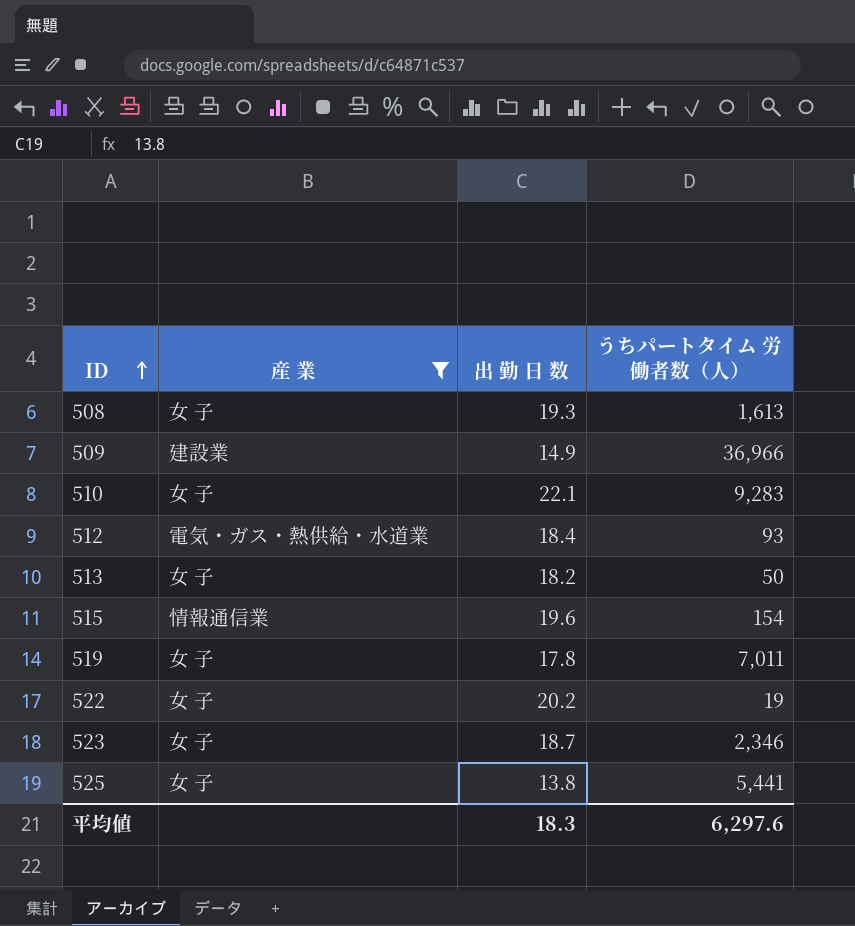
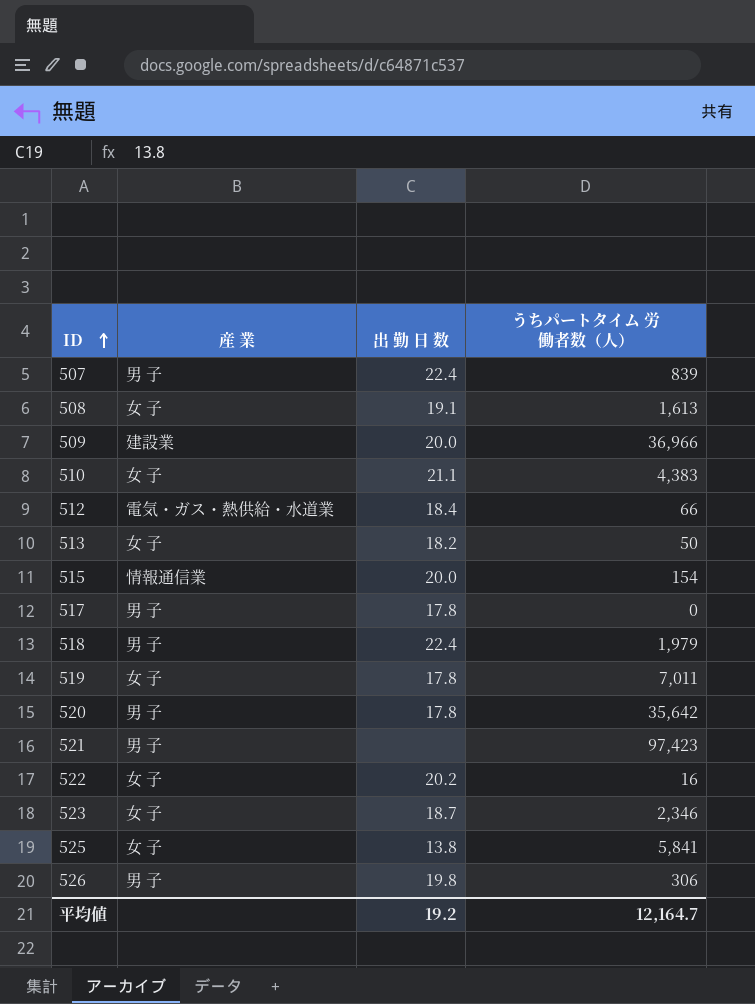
filter: 産 業 != 男 子 -> none
508 | 出 勤 日 数: 19.3 -> 19.1
509 | 出 勤 日 数: 14.9 -> 20.0
510 | 出 勤 日 数: 22.1 -> 21.1
510 | うちパートタイム 労働者数（人）: 9,283 -> 4,383
512 | うちパートタイム 労働者数（人）: 93 -> 66
515 | 出 勤 日 数: 19.6 -> 20.0
522 | うちパートタイム 労働者数（人）: 19 -> 16
525 | うちパートタイム 労働者数（人）: 5,441 -> 5,841
平均値 | 出 勤 日 数: 18.3 -> 19.2
平均値 | うちパートタイム 労働者数（人）: 6,297.6 -> 12,164.7

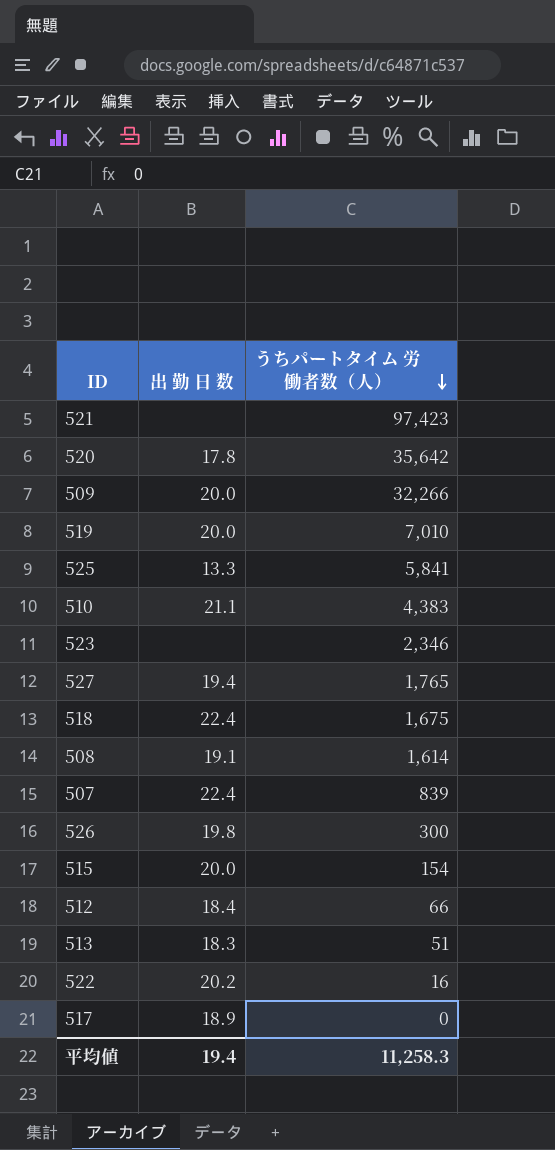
row order: ID ascending -> うちパートタイム 労働者数（人） descending
column 産 業 | position: 2 -> none
509 | うちパートタイム 労働者数（人）: 36,966 -> 32,266
519 | 出 勤 日 数: 17.8 -> 20.0
519 | うちパートタイム 労働者数（人）: 7,011 -> 7,010
525 | 出 勤 日 数: 13.8 -> 13.3
523 | 出 勤 日 数: 18.7 -> none
row 527: none -> 19.4 | 1,765
518 | うちパートタイム 労働者数（人）: 1,979 -> 1,675
508 | うちパートタイム 労働者数（人）: 1,613 -> 1,614
526 | うちパートタイム 労働者数（人）: 306 -> 300
513 | 出 勤 日 数: 18.2 -> 18.3
513 | うちパートタイム 労働者数（人）: 50 -> 51
517 | 出 勤 日 数: 17.8 -> 18.9
平均値 | 出 勤 日 数: 19.2 -> 19.4
平均値 | うちパートタイム 労働者数（人）: 12,164.7 -> 11,258.3

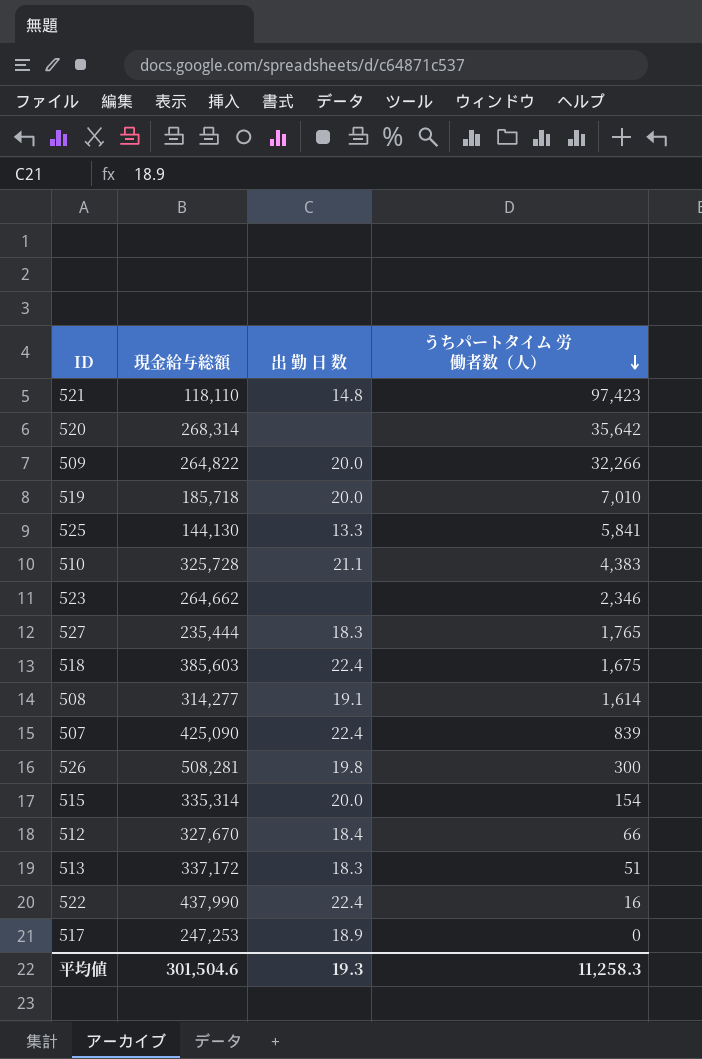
column 現金給与総額 | position: none -> 2
521 | 出 勤 日 数: none -> 14.8
520 | 出 勤 日 数: 17.8 -> none
527 | 出 勤 日 数: 19.4 -> 18.3
522 | 出 勤 日 数: 20.2 -> 22.4
平均値 | 出 勤 日 数: 19.4 -> 19.3

